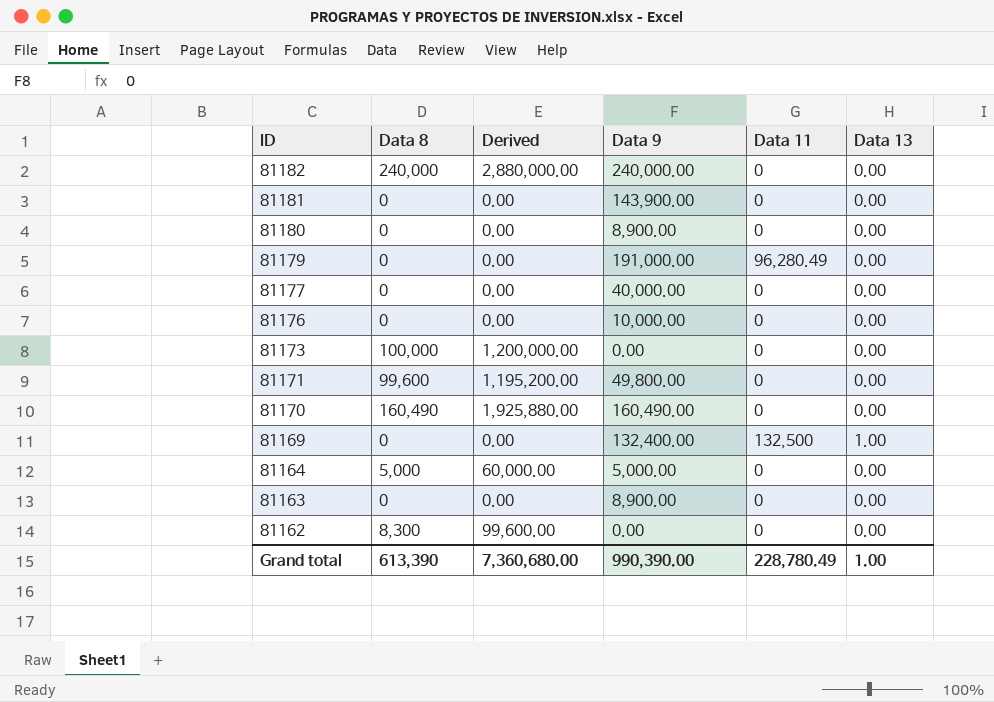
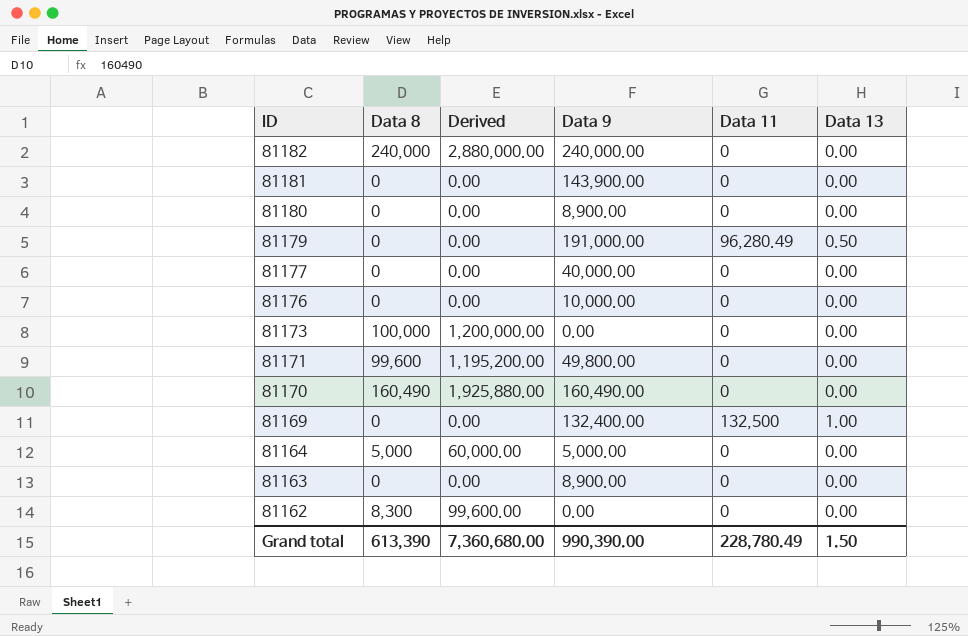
81179 | Data 13: 0.00 -> 0.50
Grand total | Data 13: 1.00 -> 1.50

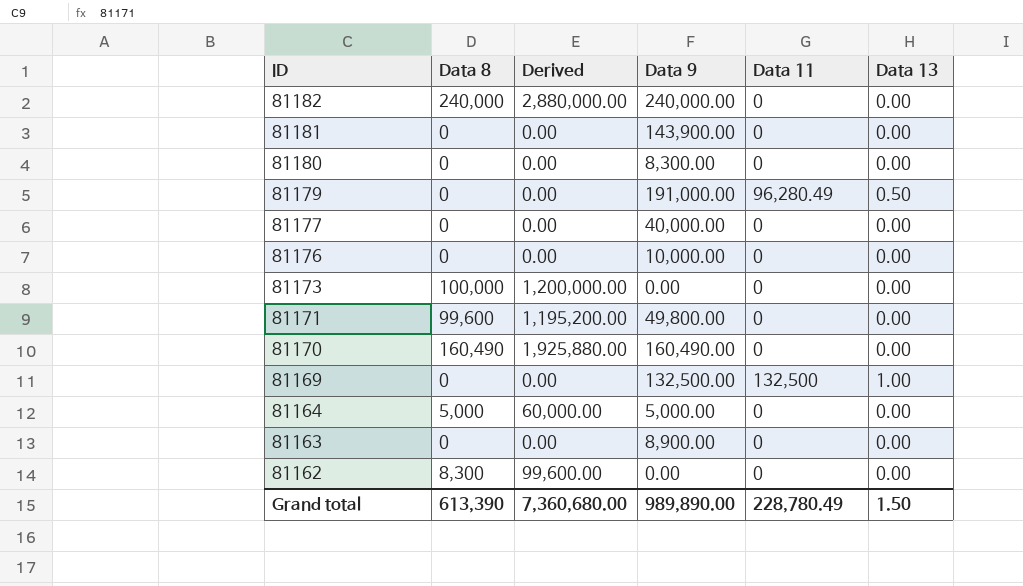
81180 | Data 9: 8,900.00 -> 8,300.00
81169 | Data 9: 132,400.00 -> 132,500.00
Grand total | Data 9: 990,390.00 -> 989,890.00

